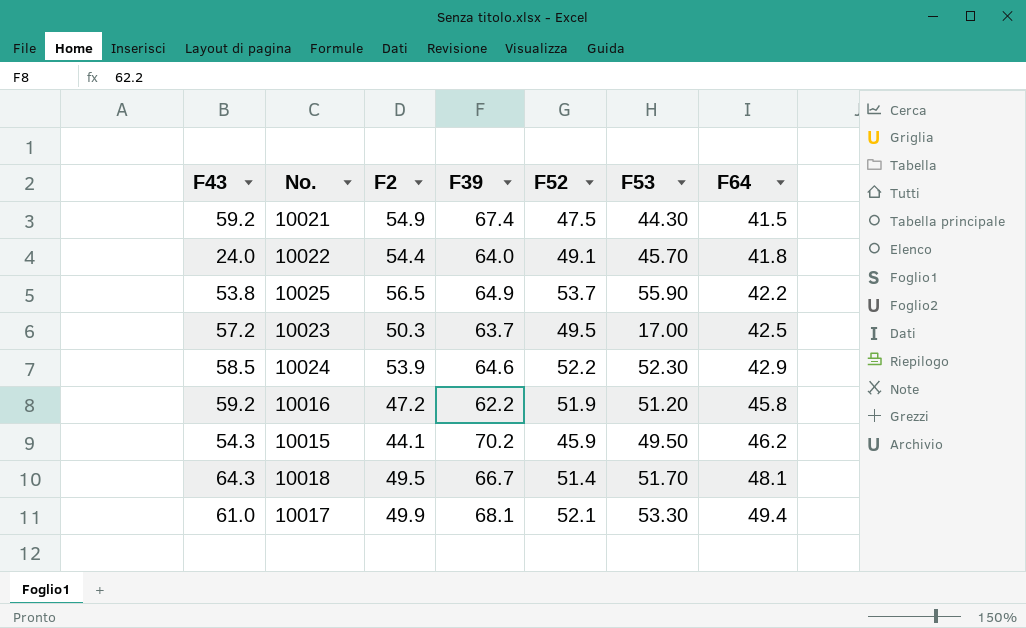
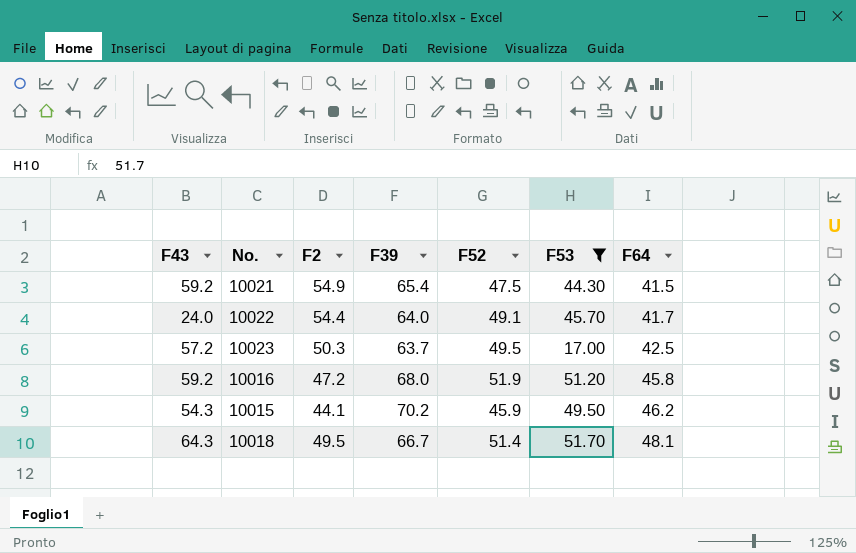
filter: none -> F53 <= 51.70
10021 | F39: 67.4 -> 65.4
10022 | F64: 41.8 -> 41.7
10016 | F39: 62.2 -> 68.0

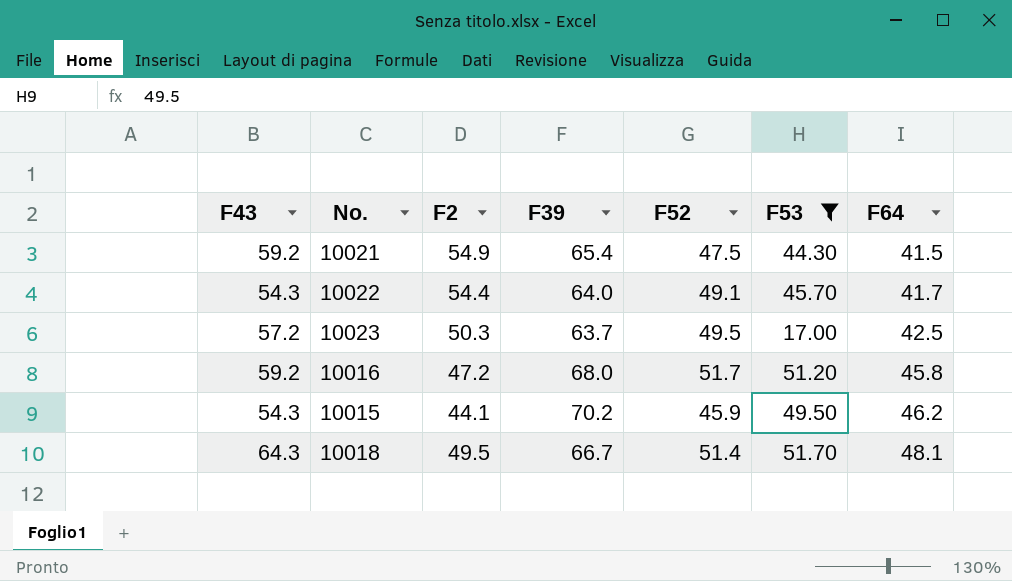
10022 | F43: 24.0 -> 54.3
10016 | F52: 51.9 -> 51.7

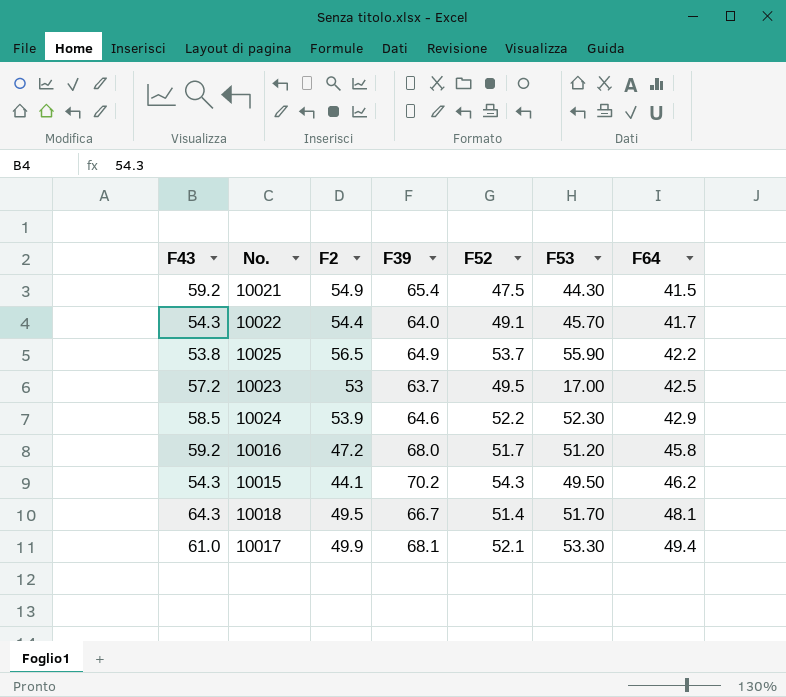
filter: F53 <= 51.70 -> none
10023 | F2: 50.3 -> 53
10015 | F52: 45.9 -> 54.3

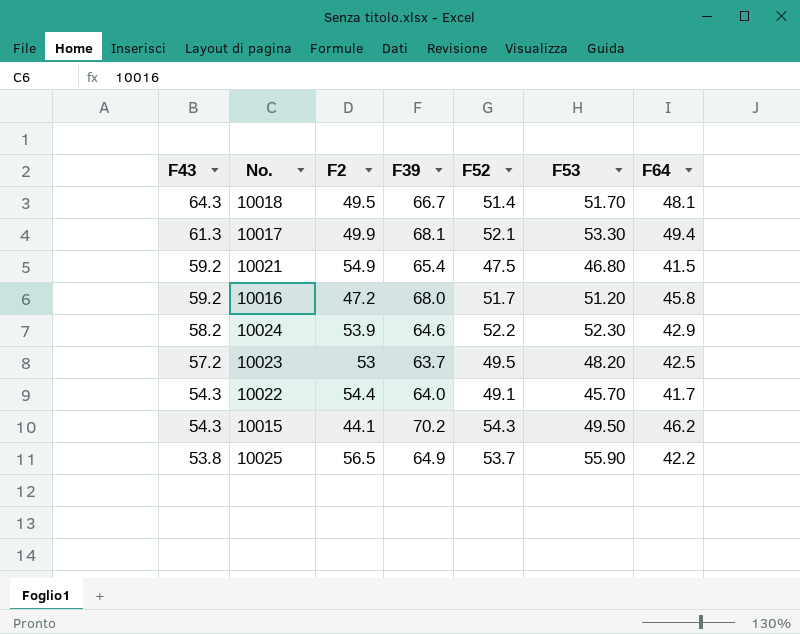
row order: F64 ascending -> F43 descending
10017 | F43: 61.0 -> 61.3
10021 | F53: 44.30 -> 46.80
10024 | F43: 58.5 -> 58.2
10023 | F53: 17.00 -> 48.20

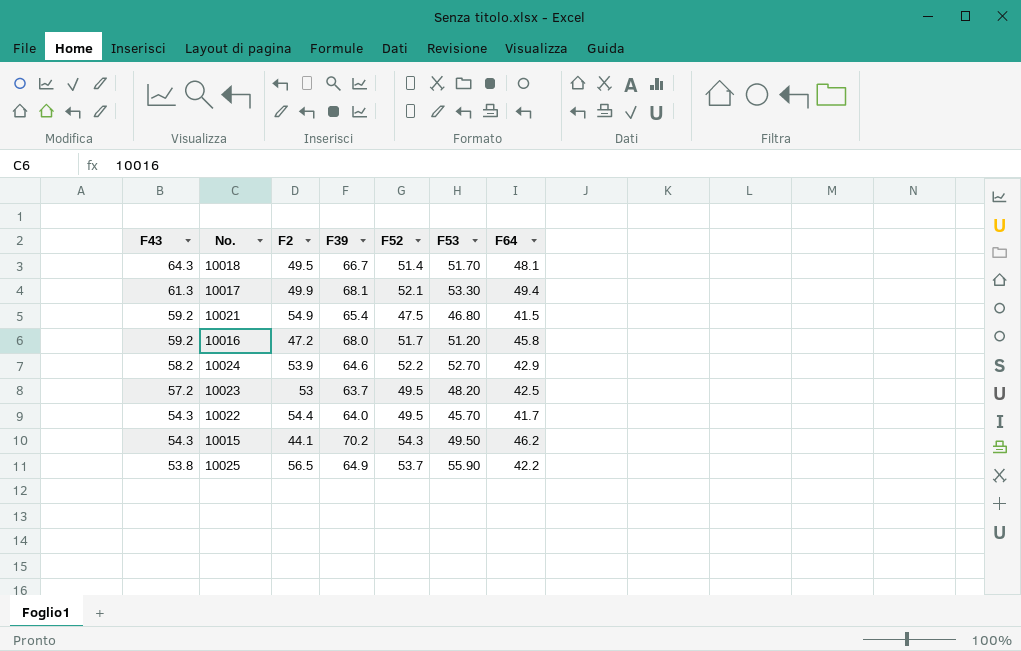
10024 | F53: 52.30 -> 52.70
10022 | F52: 49.1 -> 49.5

